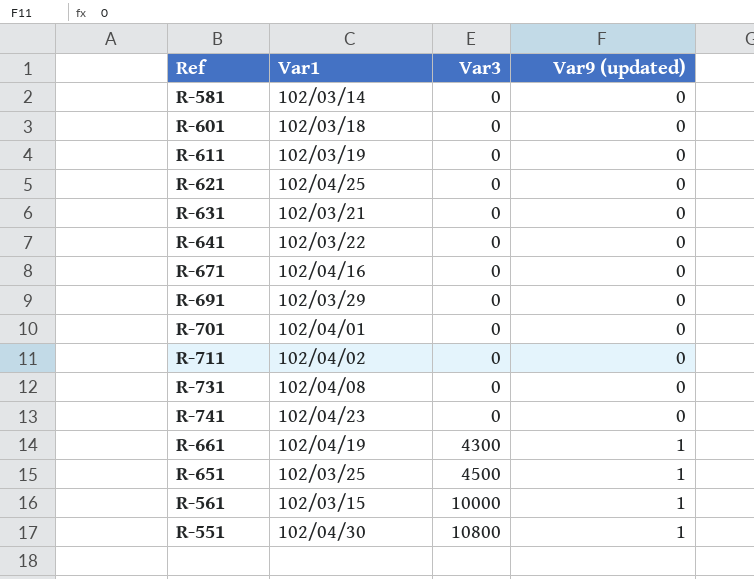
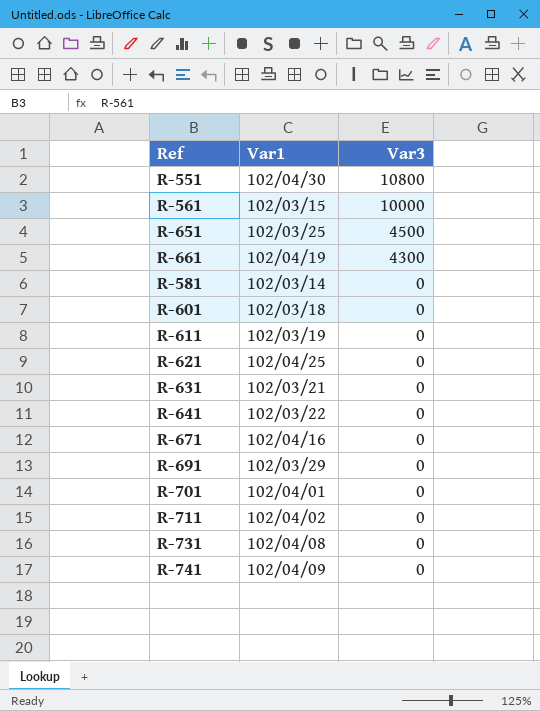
row order: Var3 ascending -> Var3 descending
column Var9 (updated) | position: 4 -> none
R-741 | Var1: 102/04/23 -> 102/04/09

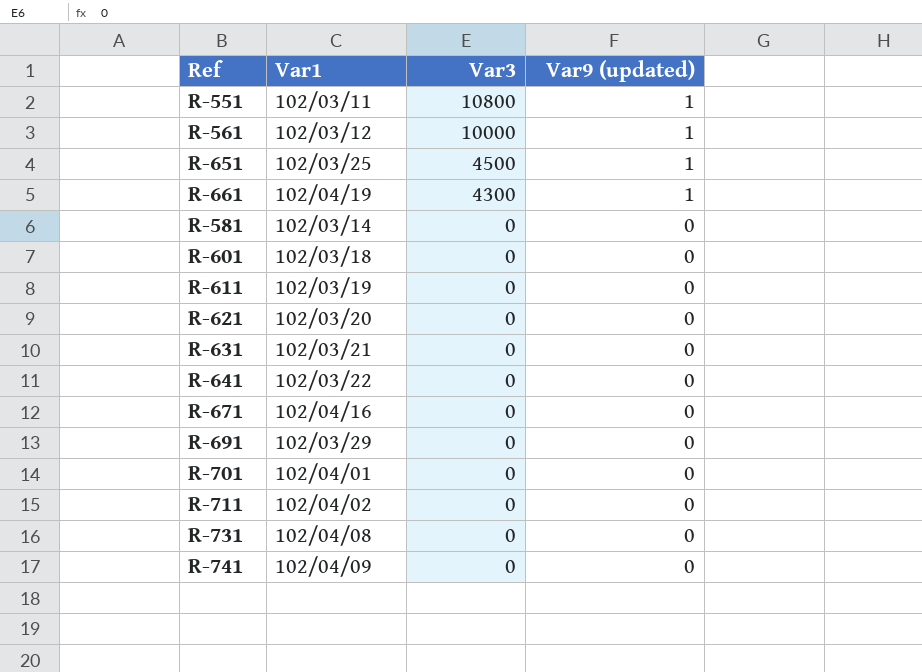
column Var9 (updated) | position: none -> 4
R-551 | Var1: 102/04/30 -> 102/03/11
R-561 | Var1: 102/03/15 -> 102/03/12
R-621 | Var1: 102/04/25 -> 102/03/20

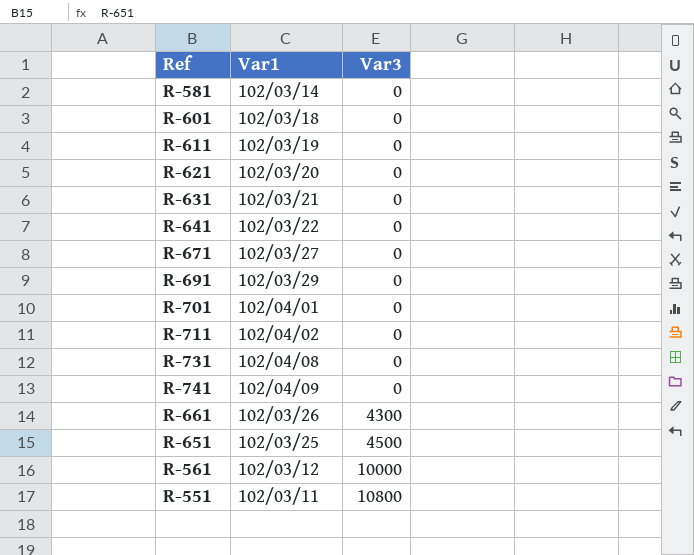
row order: Var3 descending -> Var3 ascending
column Var9 (updated) | position: 4 -> none
R-671 | Var1: 102/04/16 -> 102/03/27
R-661 | Var1: 102/04/19 -> 102/03/26

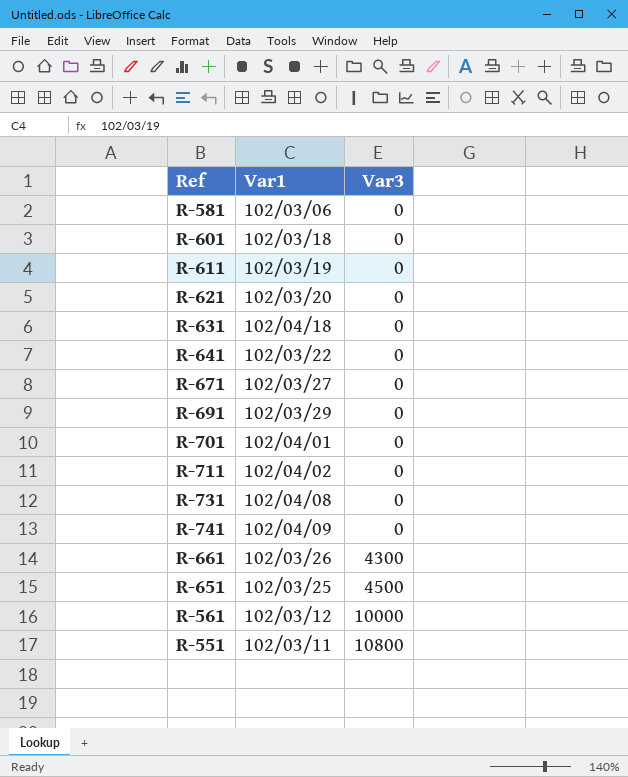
R-581 | Var1: 102/03/14 -> 102/03/06
R-631 | Var1: 102/03/21 -> 102/04/18

